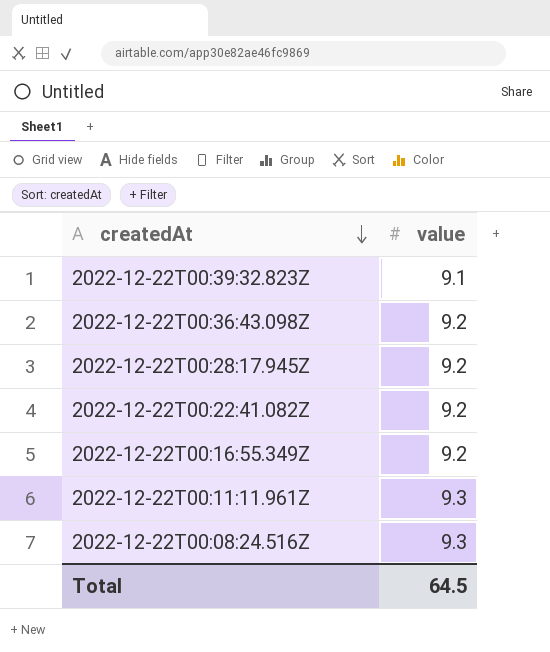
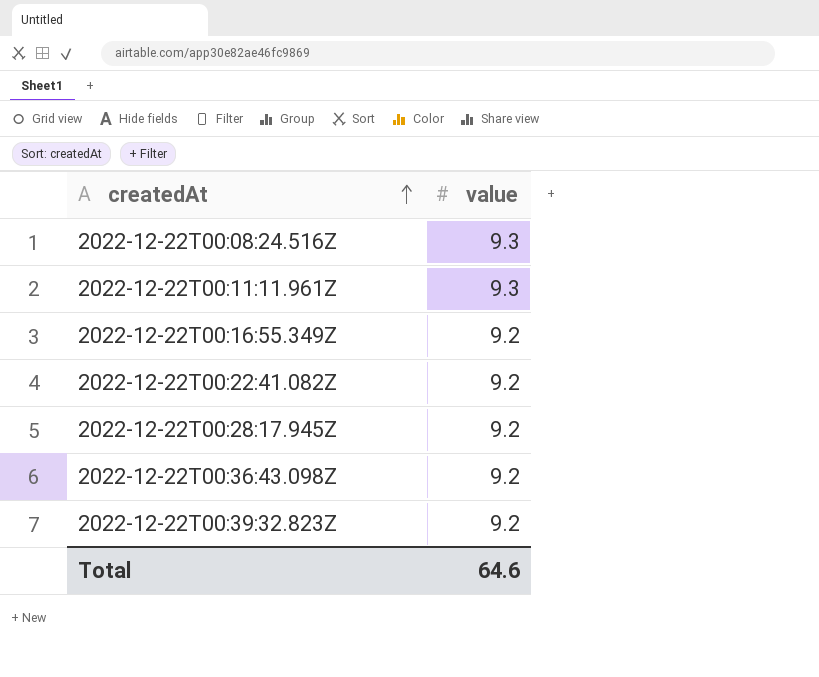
row order: createdAt descending -> createdAt ascending
2022-12-22T00:39:32.823Z | value: 9.1 -> 9.2
Total | value: 64.5 -> 64.6

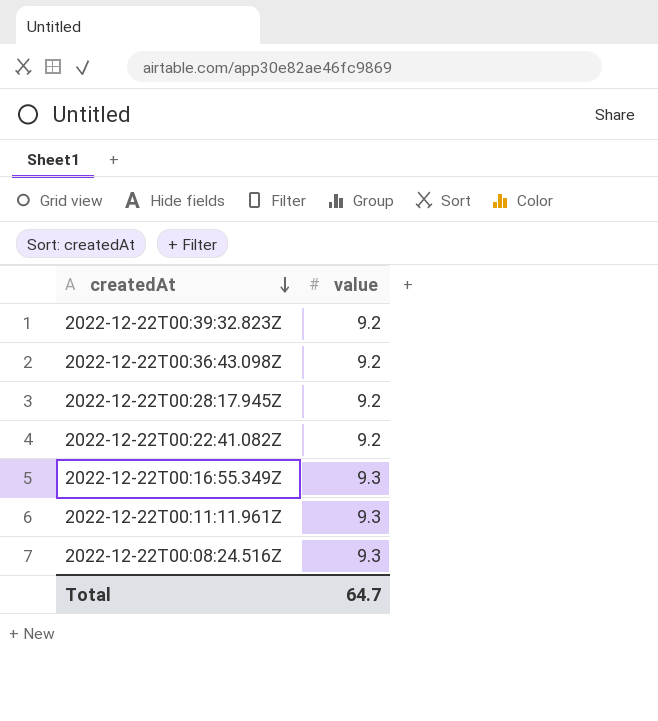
row order: createdAt ascending -> createdAt descending
2022-12-22T00:16:55.349Z | value: 9.2 -> 9.3
Total | value: 64.6 -> 64.7

